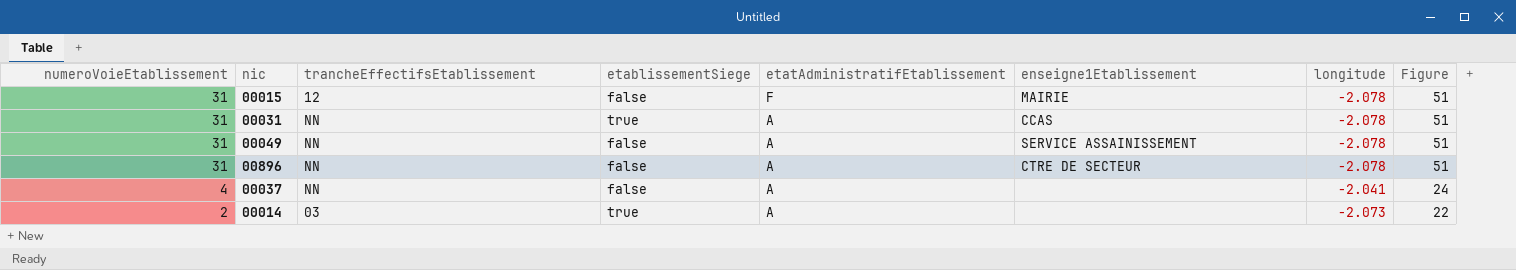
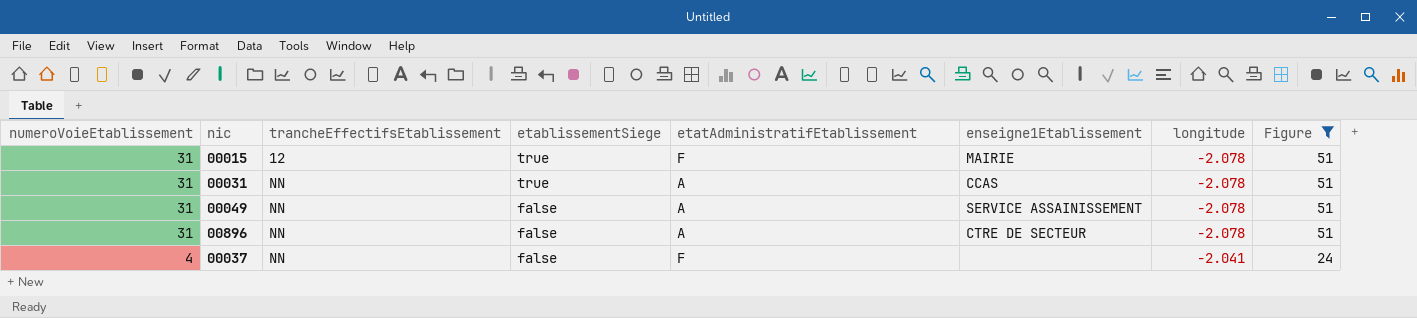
filter: none -> Figure != 22
00015 | etablissementSiege: false -> true
00037 | etatAdministratifEtablissement: A -> F

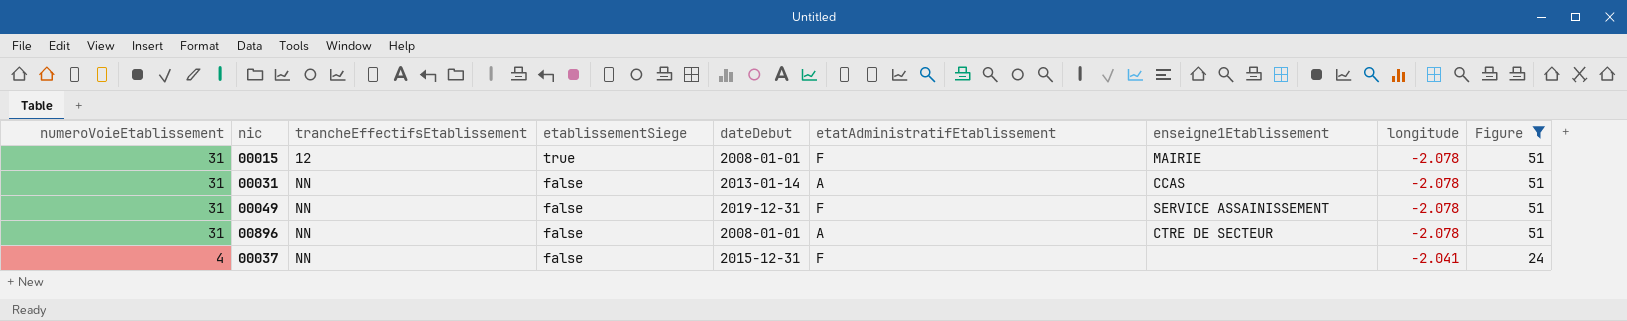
column dateDebut | position: none -> 5
00031 | etablissementSiege: true -> false
00049 | etatAdministratifEtablissement: A -> F

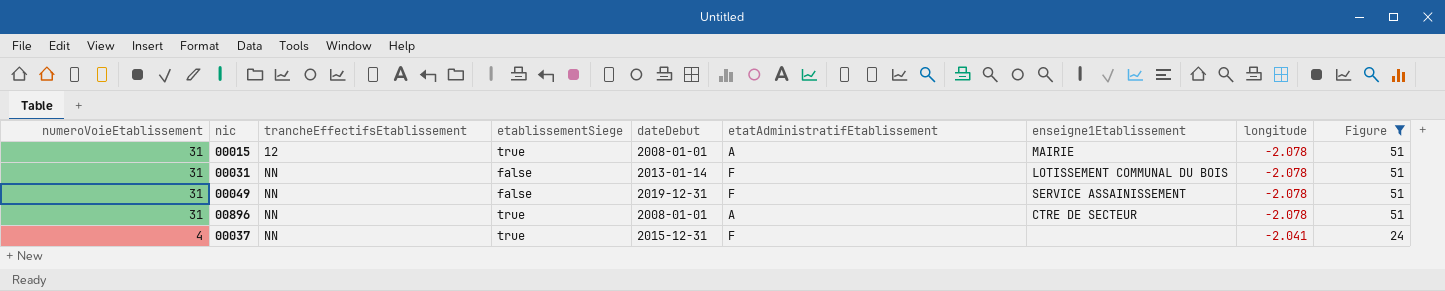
00015 | etatAdministratifEtablissement: F -> A
00031 | etatAdministratifEtablissement: A -> F
00031 | enseigne1Etablissement: CCAS -> LOTISSEMENT COMMUNAL DU BOIS
00896 | etablissementSiege: false -> true
00037 | etablissementSiege: false -> true

